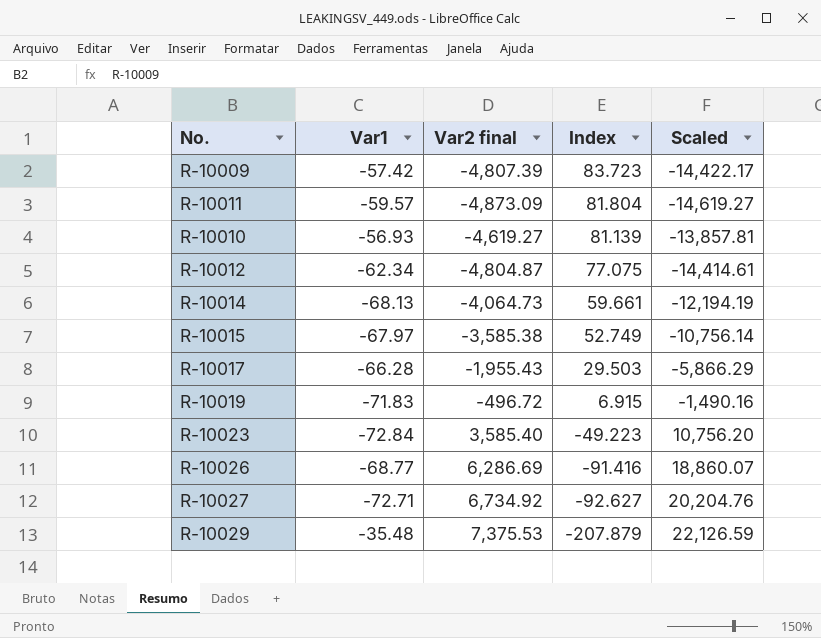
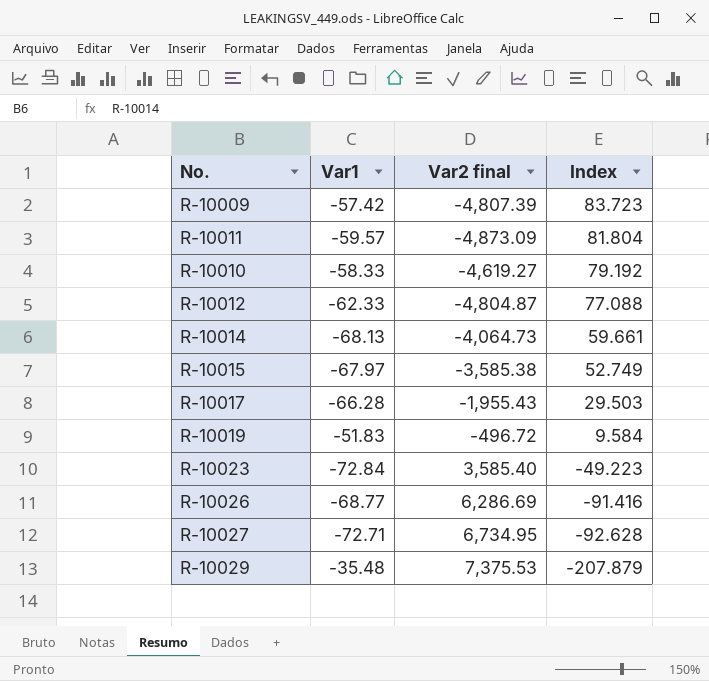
column Scaled | formula: [Var2 final] * 3 -> none
R-10010 | Var1: -56.93 -> -58.33
R-10010 | Index: 81.139 -> 79.192
R-10012 | Var1: -62.34 -> -62.33
R-10012 | Index: 77.075 -> 77.088
R-10019 | Var1: -71.83 -> -51.83
R-10019 | Index: 6.915 -> 9.584
R-10027 | Var2 final: 6,734.92 -> 6,734.95
R-10027 | Index: -92.627 -> -92.628

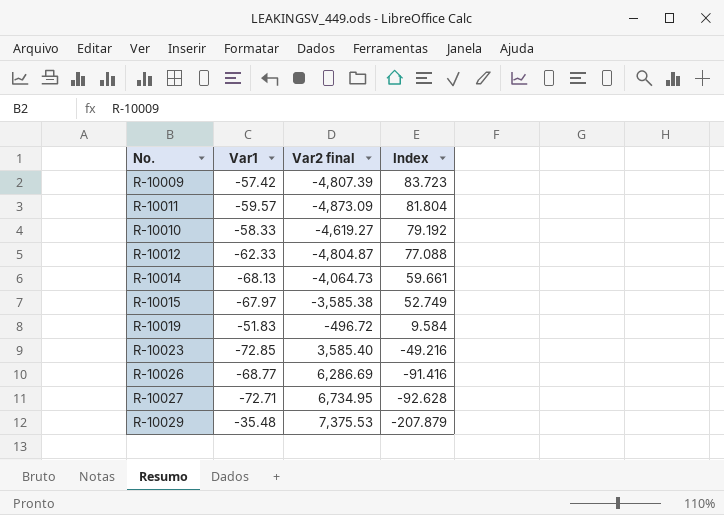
row R-10017: -66.28 | -1,955.43 | 29.503 -> none
R-10023 | Var1: -72.84 -> -72.85
R-10023 | Index: -49.223 -> -49.216

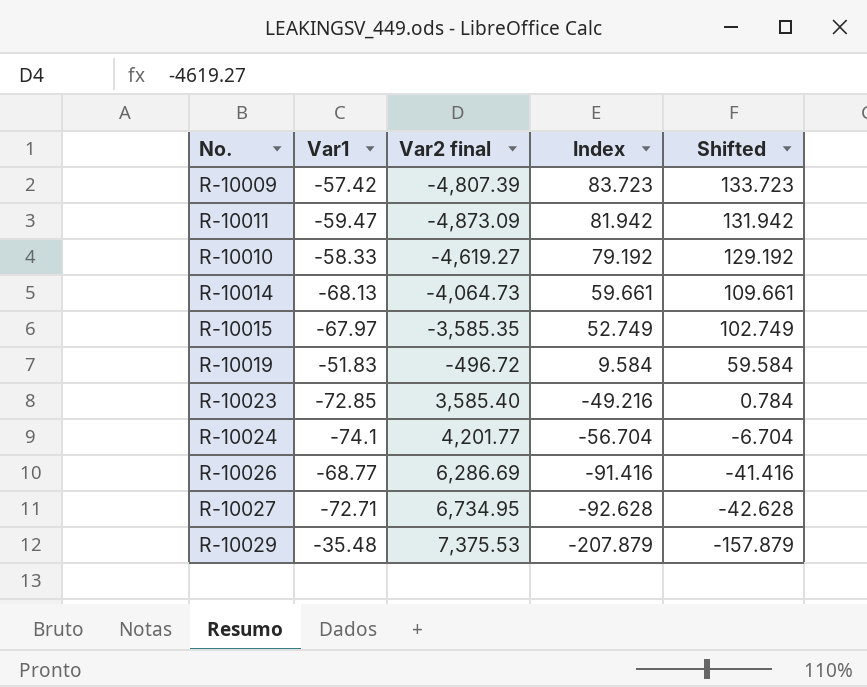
column Shifted | formula: none -> [Index] + 50
row R-10012: -62.33 | -4,804.87 | 77.088 -> none
R-10011 | Var1: -59.57 -> -59.47
R-10011 | Index: 81.804 -> 81.942
R-10015 | Var2 final: -3,585.38 -> -3,585.35
row R-10024: none -> -74.1 | 4,201.77 | -56.704 | -6.704

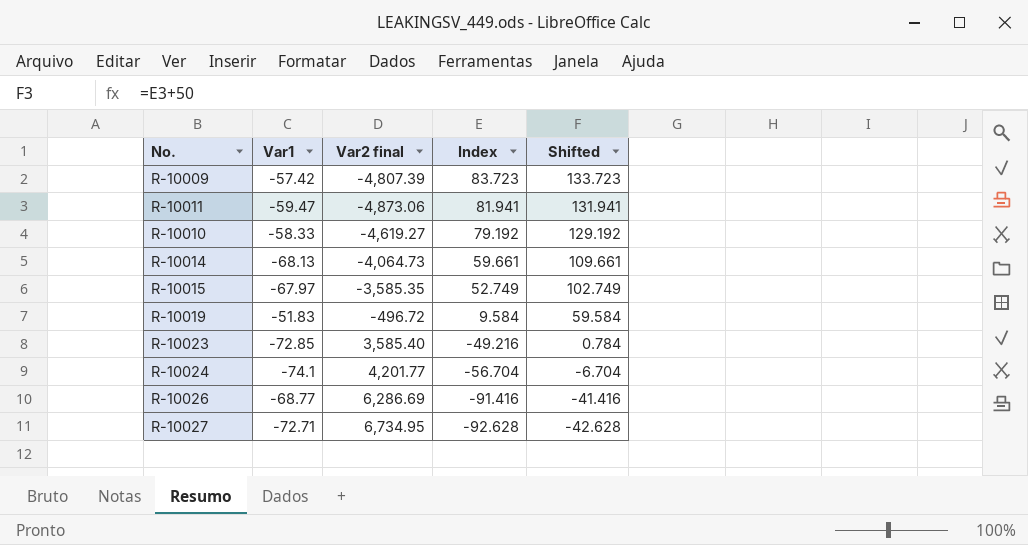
row R-10029: -35.48 | 7,375.53 | -207.879 | -157.879 -> none
R-10011 | Var2 final: -4,873.09 -> -4,873.06
R-10011 | Index: 81.942 -> 81.941
R-10011 | Shifted: 131.942 -> 131.941

